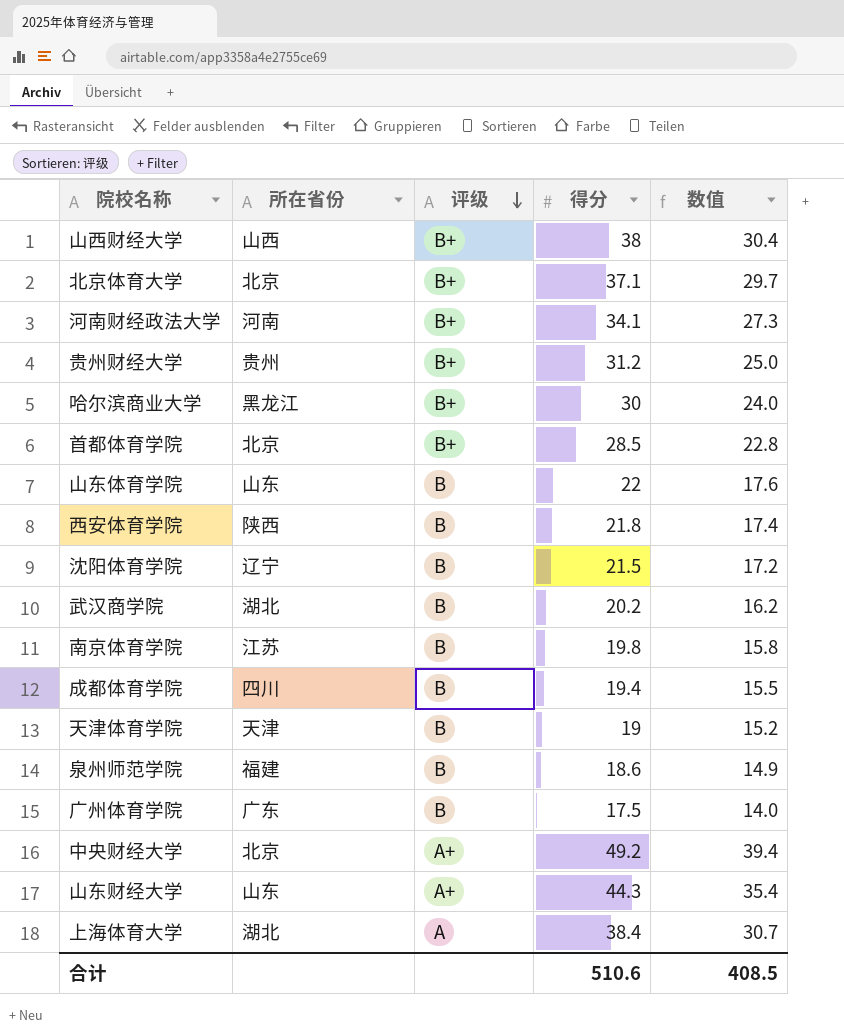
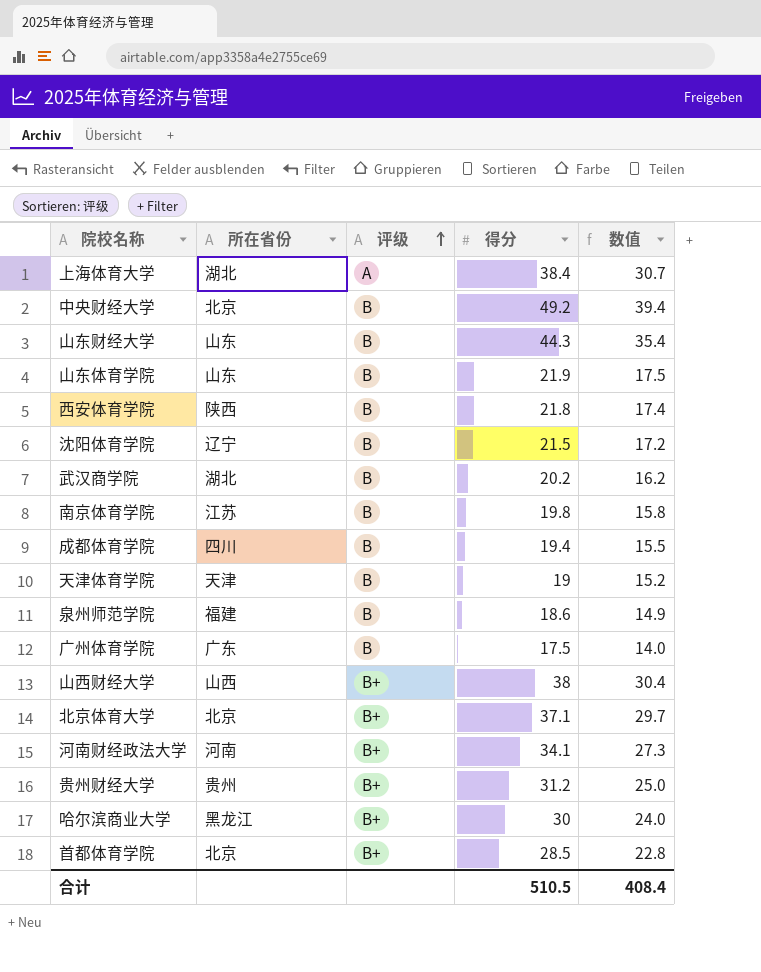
row order: 评级 descending -> 评级 ascending
中央财经大学 | 评级: A+ -> B
山东财经大学 | 评级: A+ -> B
山东体育学院 | 得分: 22 -> 21.9
山东体育学院 | 数值: 17.6 -> 17.5
合计 | 得分: 510.6 -> 510.5
合计 | 数值: 408.5 -> 408.4

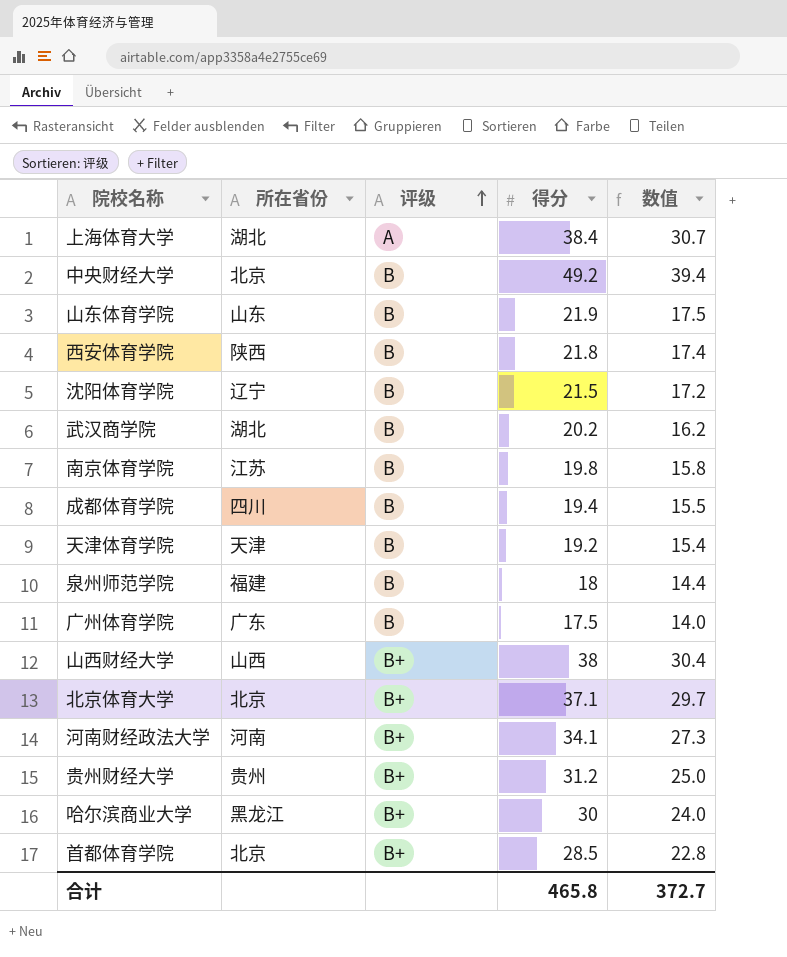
row 山东财经大学: 山东 | B | 44.3 | 35.4 -> none
天津体育学院 | 得分: 19 -> 19.2
天津体育学院 | 数值: 15.2 -> 15.4
泉州师范学院 | 得分: 18.6 -> 18
泉州师范学院 | 数值: 14.9 -> 14.4
合计 | 得分: 510.5 -> 465.8
合计 | 数值: 408.4 -> 372.7

